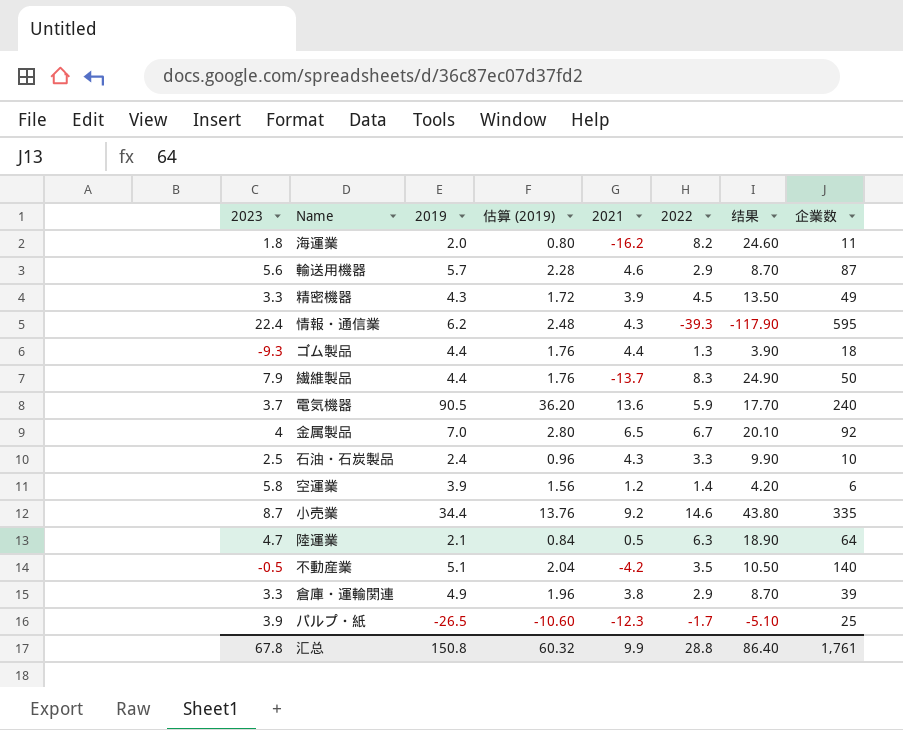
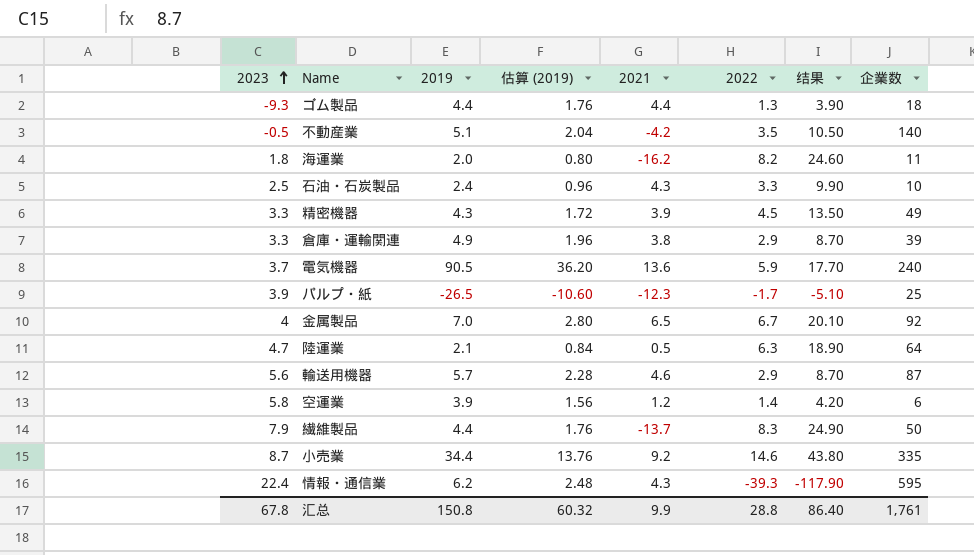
row order: none -> 2023 ascending

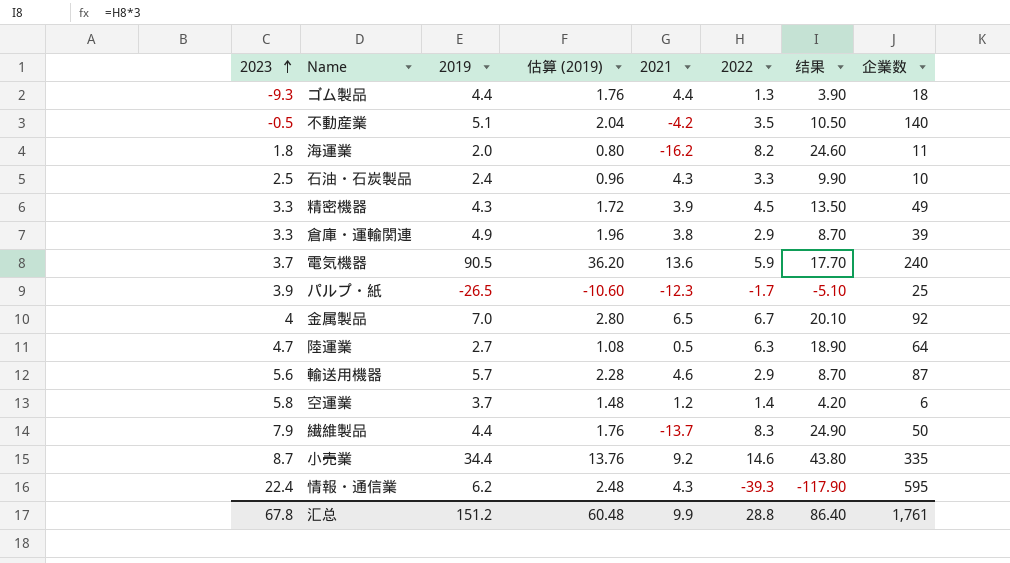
陸運業 | 2019: 2.1 -> 2.7
陸運業 | 估算 (2019): 0.84 -> 1.08
空運業 | 2019: 3.9 -> 3.7
空運業 | 估算 (2019): 1.56 -> 1.48
汇总 | 2019: 150.8 -> 151.2
汇总 | 估算 (2019): 60.32 -> 60.48

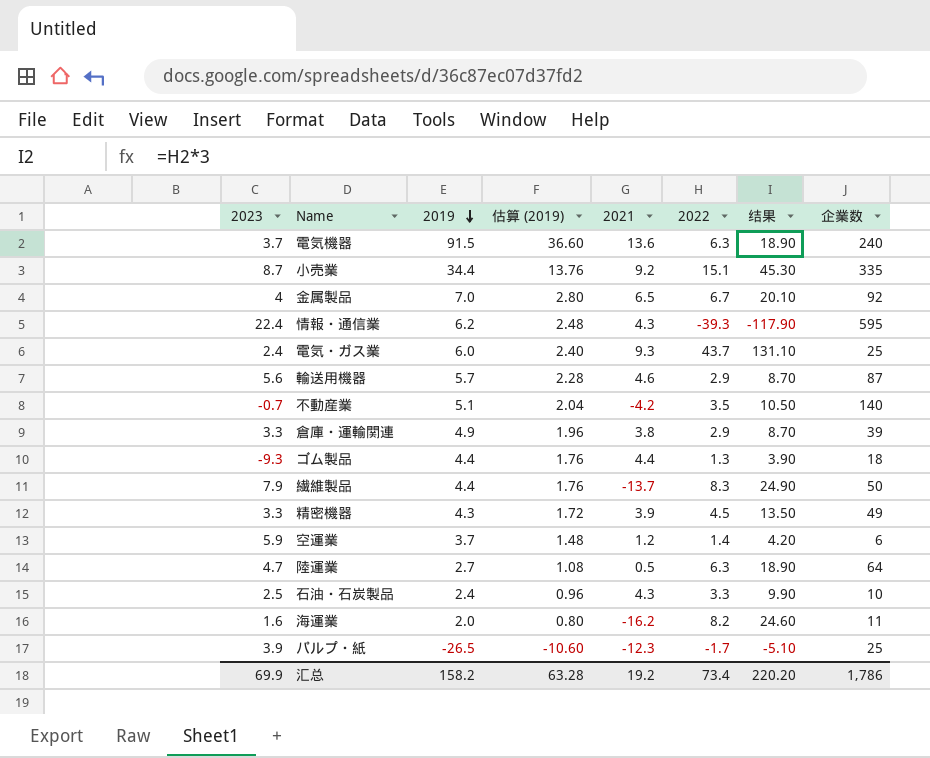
row order: 2023 ascending -> 2019 descending
電気機器 | 2019: 90.5 -> 91.5
電気機器 | 估算 (2019): 36.20 -> 36.60
電気機器 | 2022: 5.9 -> 6.3
電気機器 | 结果: 17.70 -> 18.90
小売業 | 2022: 14.6 -> 15.1
小売業 | 结果: 43.80 -> 45.30
row 電気・ガス業: none -> 2.4 | 6.0 | 2.40 | 9.3 | 43.7 | 131.10 | 25
不動産業 | 2023: -0.5 -> -0.7
空運業 | 2023: 5.8 -> 5.9
海運業 | 2023: 1.8 -> 1.6
汇总 | 2023: 67.8 -> 69.9
汇总 | 2019: 151.2 -> 158.2
汇总 | 估算 (2019): 60.48 -> 63.28
汇总 | 2021: 9.9 -> 19.2
汇总 | 2022: 28.8 -> 73.4
汇总 | 结果: 86.40 -> 220.20
汇总 | 企業数: 1,761 -> 1,786

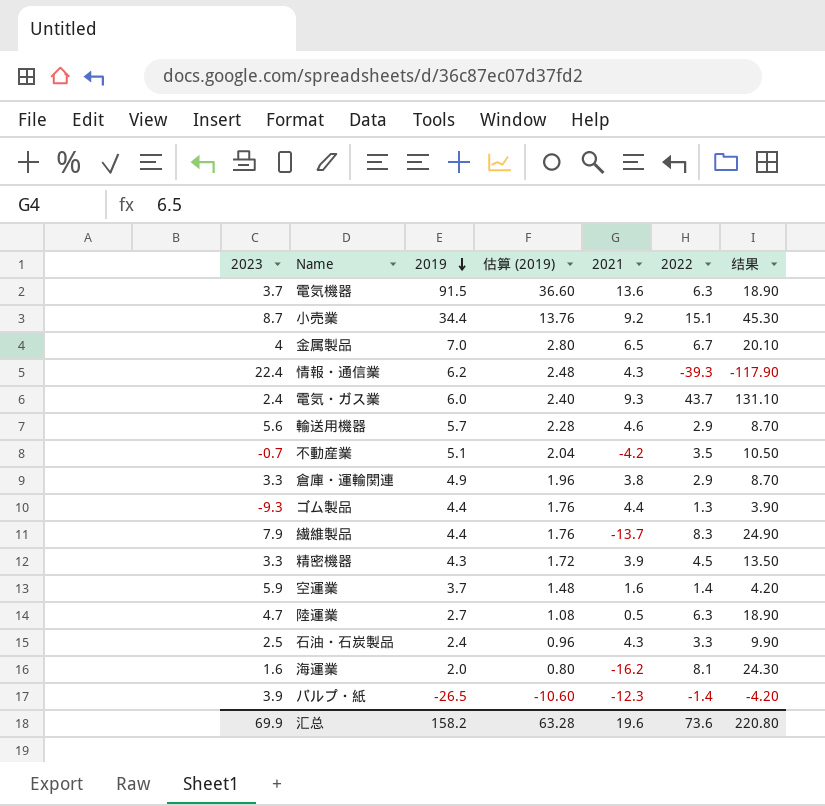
column 企業数 | position: 8 -> none
空運業 | 2021: 1.2 -> 1.6
海運業 | 2022: 8.2 -> 8.1
海運業 | 结果: 24.60 -> 24.30
パルプ・紙 | 2022: -1.7 -> -1.4
パルプ・紙 | 结果: -5.10 -> -4.20
汇总 | 2021: 19.2 -> 19.6
汇总 | 2022: 73.4 -> 73.6
汇总 | 结果: 220.20 -> 220.80

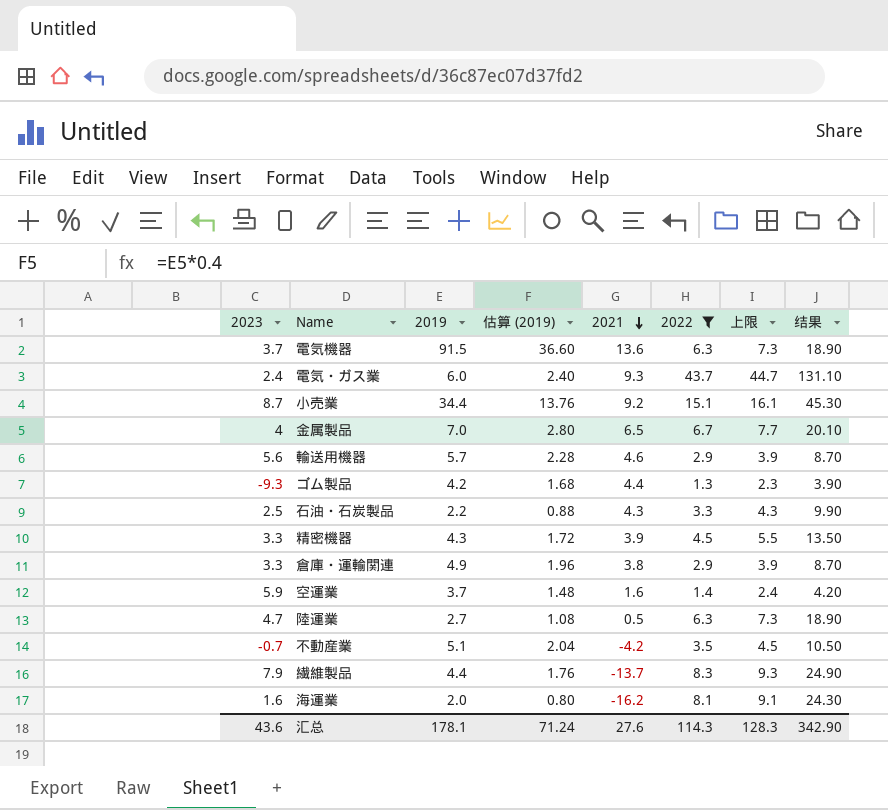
filter: none -> 2022 >= 1.3
row order: 2019 descending -> 2021 descending
column 上限 | formula: none -> [2022] + 1
ゴム製品 | 2019: 4.4 -> 4.2
ゴム製品 | 估算 (2019): 1.76 -> 1.68
石油・石炭製品 | 2019: 2.4 -> 2.2
石油・石炭製品 | 估算 (2019): 0.96 -> 0.88
汇总 | 2023: 69.9 -> 43.6
汇总 | 2019: 158.2 -> 178.1
汇总 | 估算 (2019): 63.28 -> 71.24
汇总 | 2021: 19.6 -> 27.6
汇总 | 2022: 73.6 -> 114.3
汇总 | 结果: 220.80 -> 342.90

